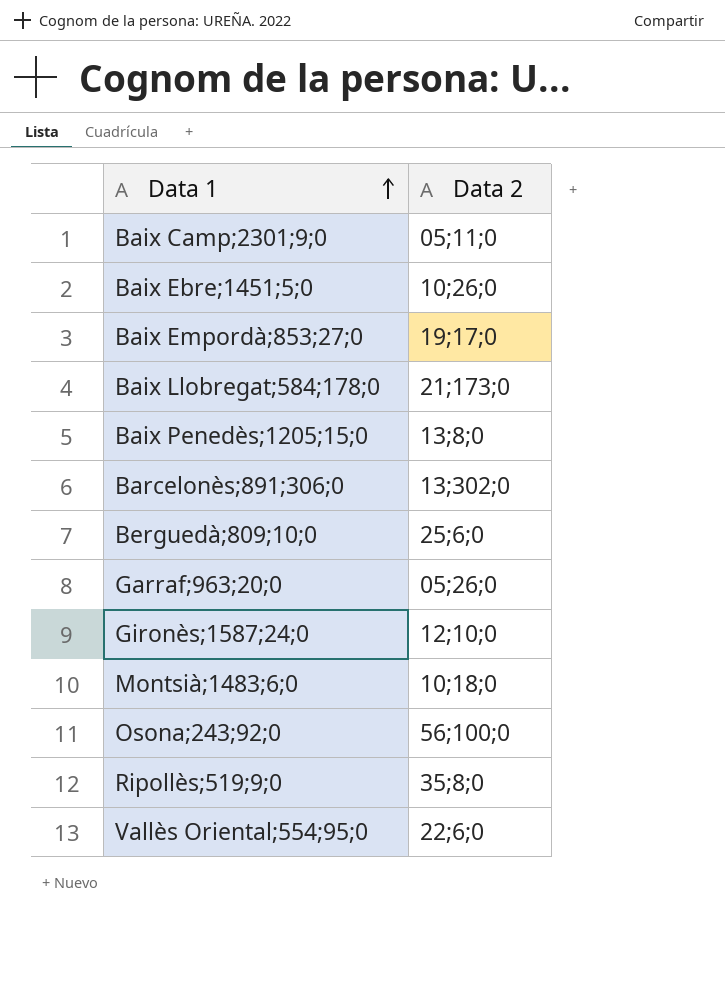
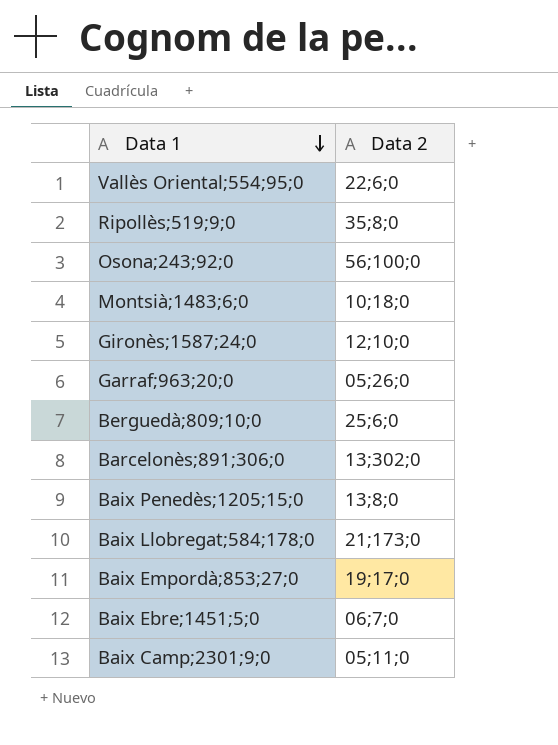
row order: Data 1 ascending -> Data 1 descending
Baix Ebre;1451;5;0 | Data 2: 10;26;0 -> 06;7;0

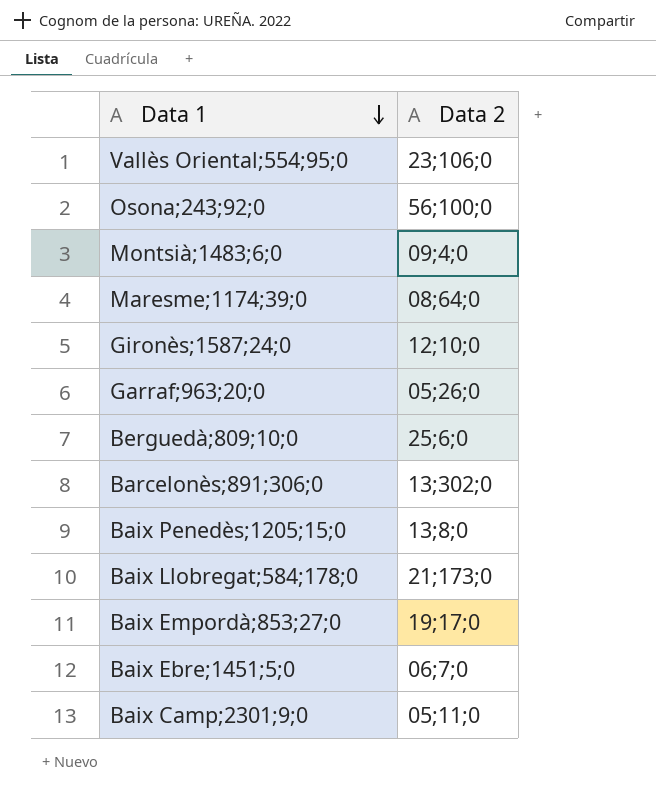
row Ripollès;519;9;0: 35;8;0 -> none
Vallès Oriental;554;95;0 | Data 2: 22;6;0 -> 23;106;0
Montsià;1483;6;0 | Data 2: 10;18;0 -> 09;4;0
row Maresme;1174;39;0: none -> 08;64;0

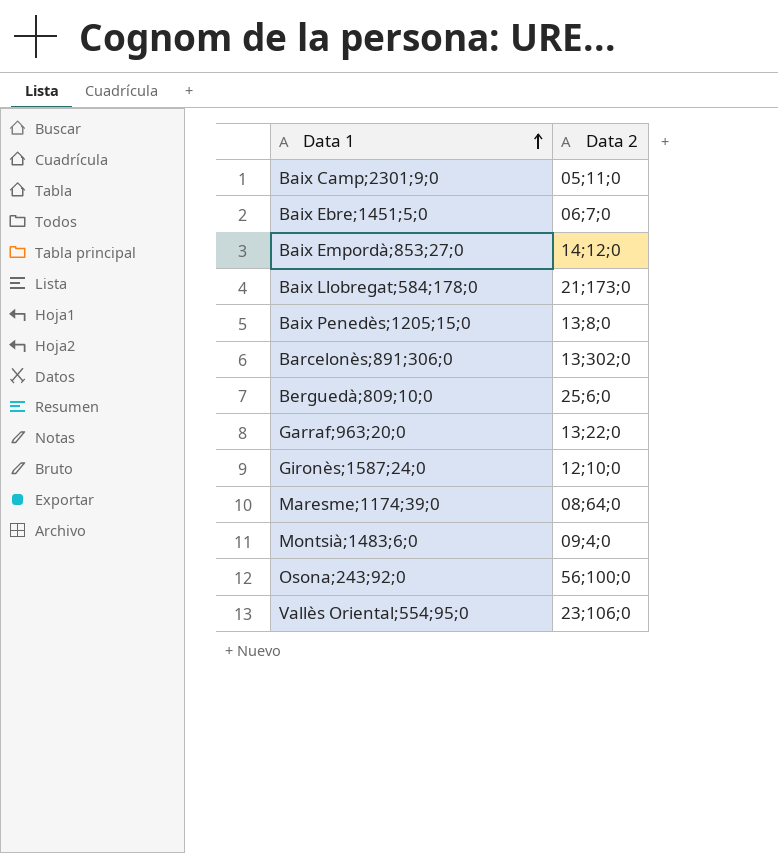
row order: Data 1 descending -> Data 1 ascending
Baix Empordà;853;27;0 | Data 2: 19;17;0 -> 14;12;0
Garraf;963;20;0 | Data 2: 05;26;0 -> 13;22;0

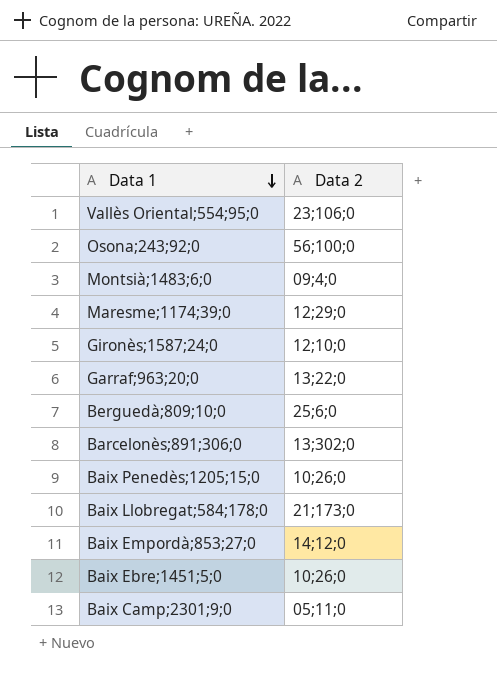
row order: Data 1 ascending -> Data 1 descending
Maresme;1174;39;0 | Data 2: 08;64;0 -> 12;29;0
Baix Penedès;1205;15;0 | Data 2: 13;8;0 -> 10;26;0
Baix Ebre;1451;5;0 | Data 2: 06;7;0 -> 10;26;0

